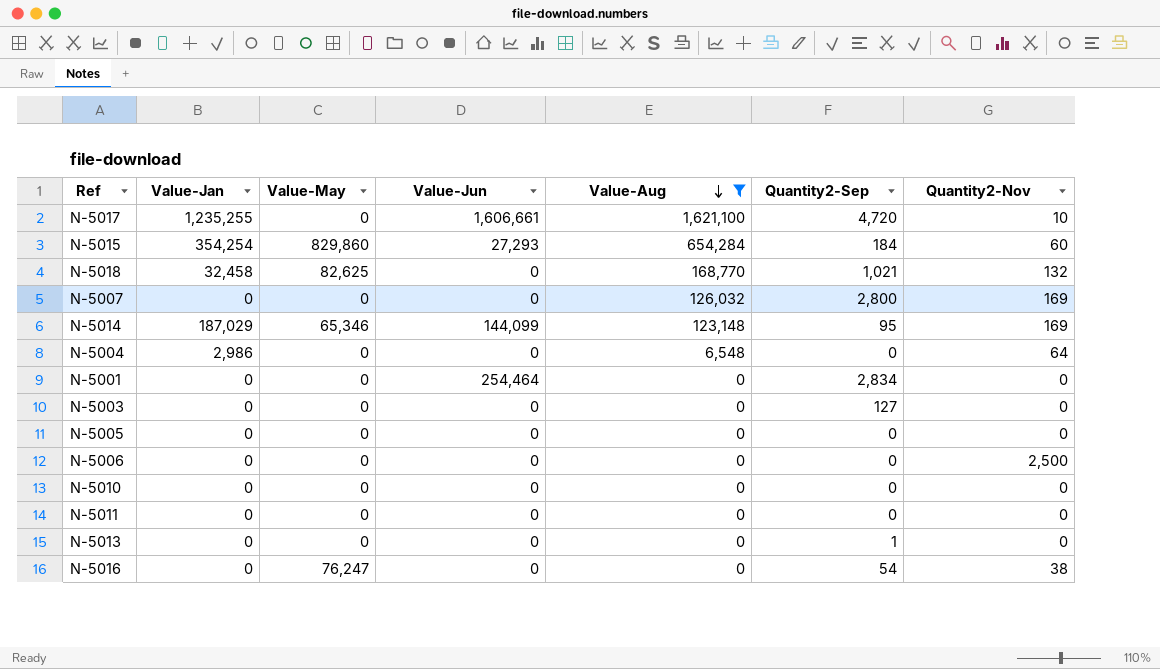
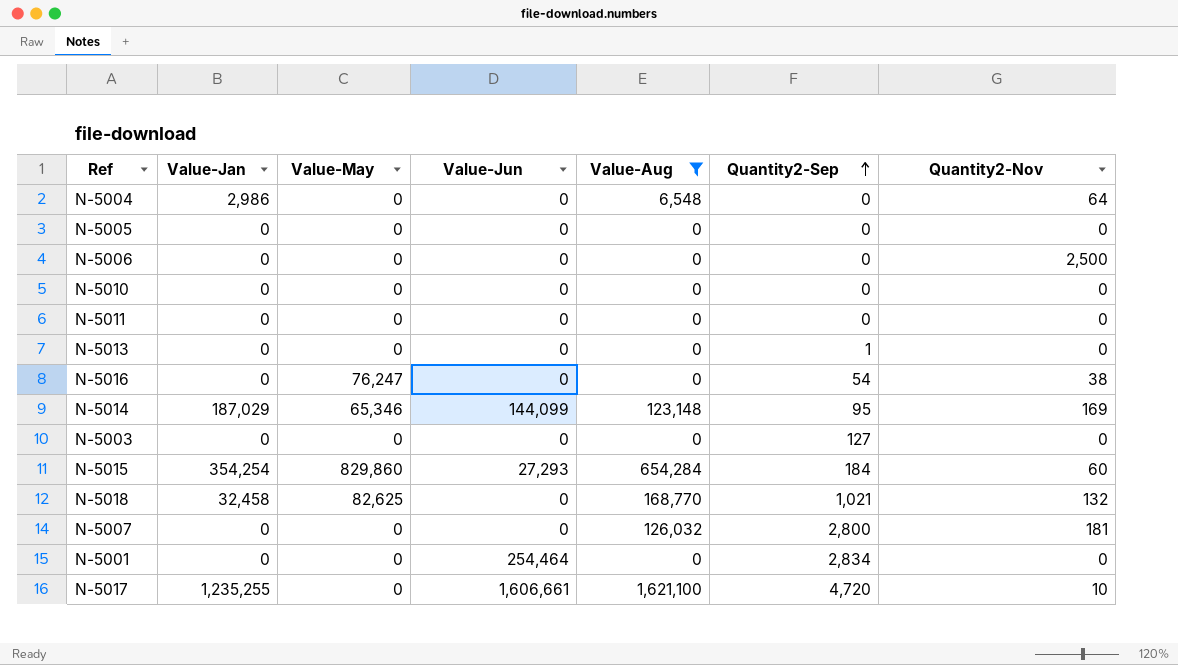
row order: Value-Aug descending -> Quantity2-Sep ascending
N-5007 | Quantity2-Nov: 169 -> 181

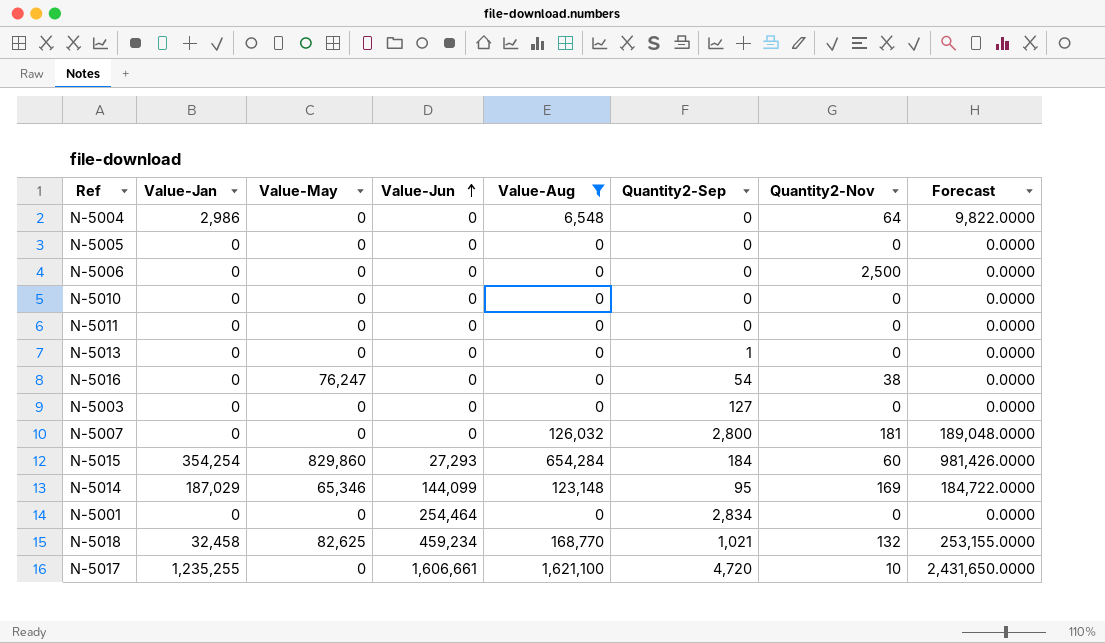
row order: Quantity2-Sep ascending -> Value-Jun ascending
column Forecast | formula: none -> [Value-Aug] * 1.5
N-5018 | Value-Jun: 0 -> 459,234

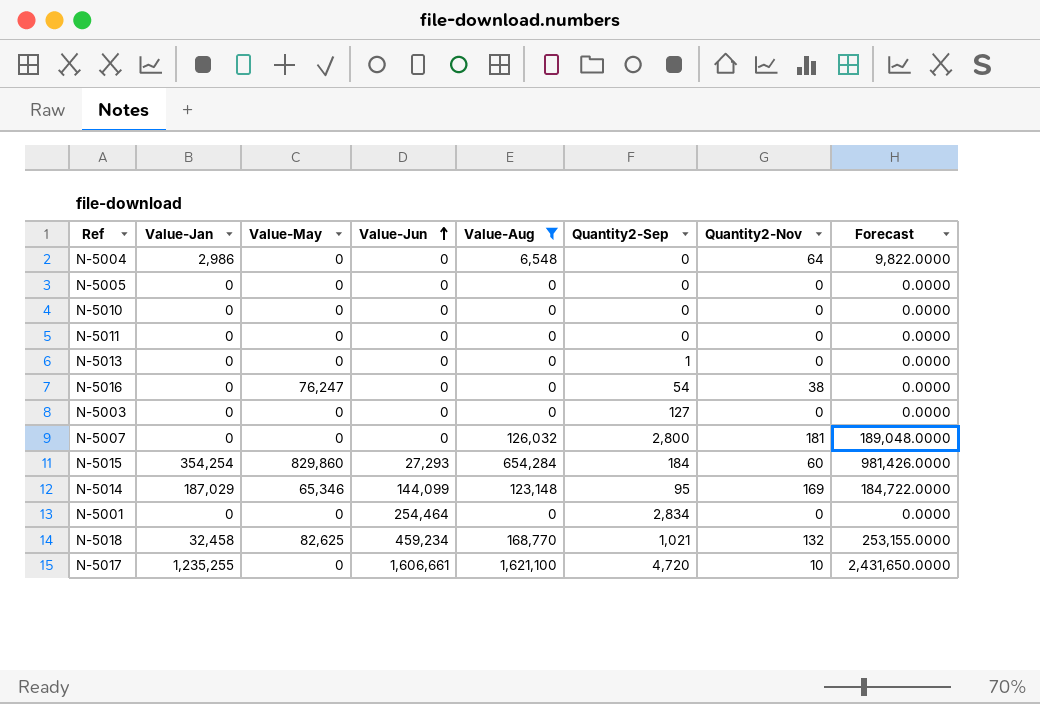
row N-5006: 0 | 0 | 0 | 0 | 0 | 2,500 | 0.0000 -> none

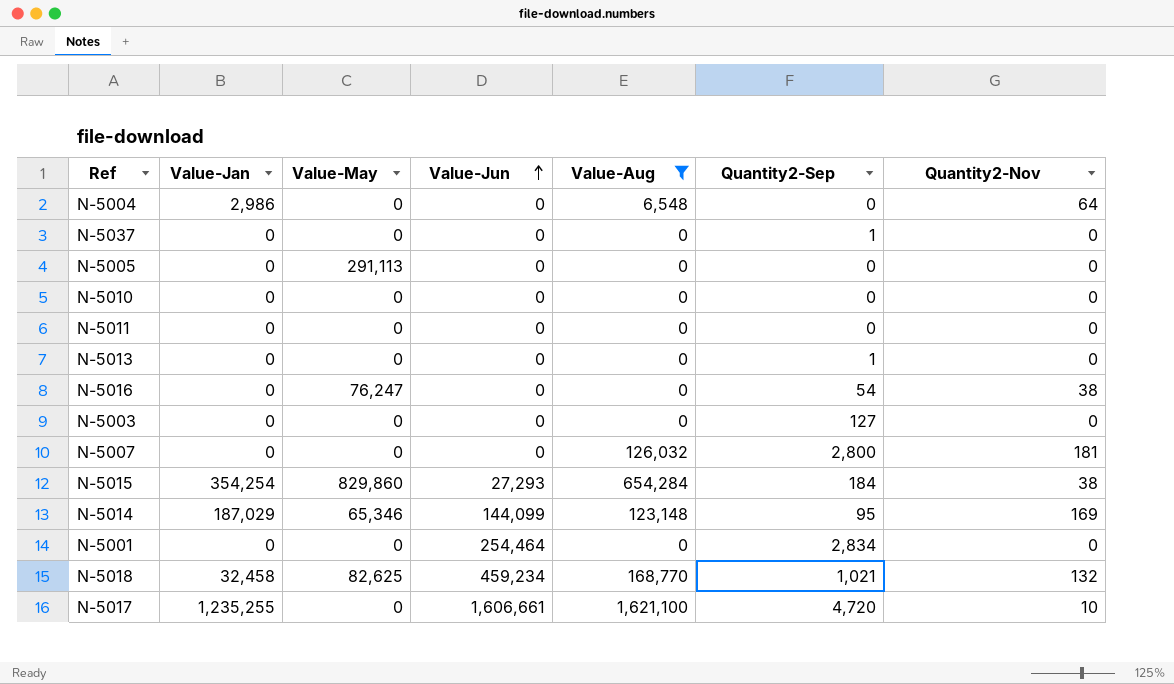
column Forecast | formula: [Value-Aug] * 1.5 -> none
row N-5037: none -> 0 | 0 | 0 | 0 | 1 | 0
N-5005 | Value-May: 0 -> 291,113
N-5015 | Quantity2-Nov: 60 -> 38

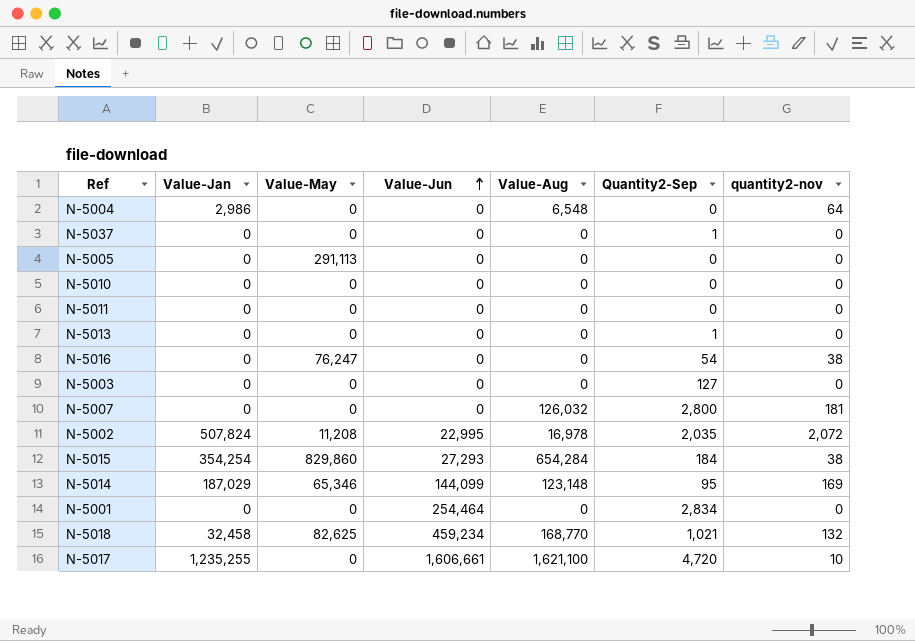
filter: Value-Aug != 16,978 -> none
column name: Quantity2-Nov -> quantity2-nov

